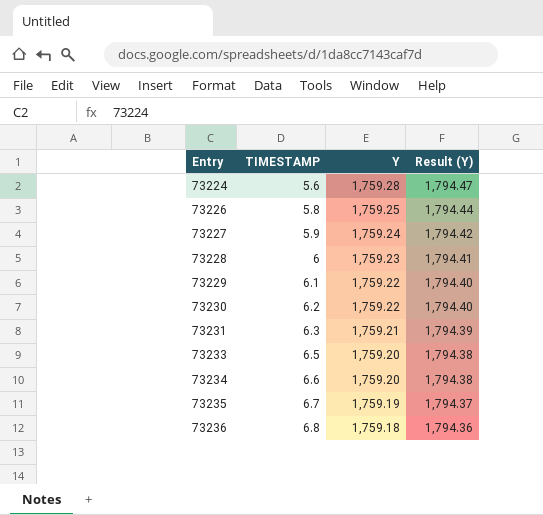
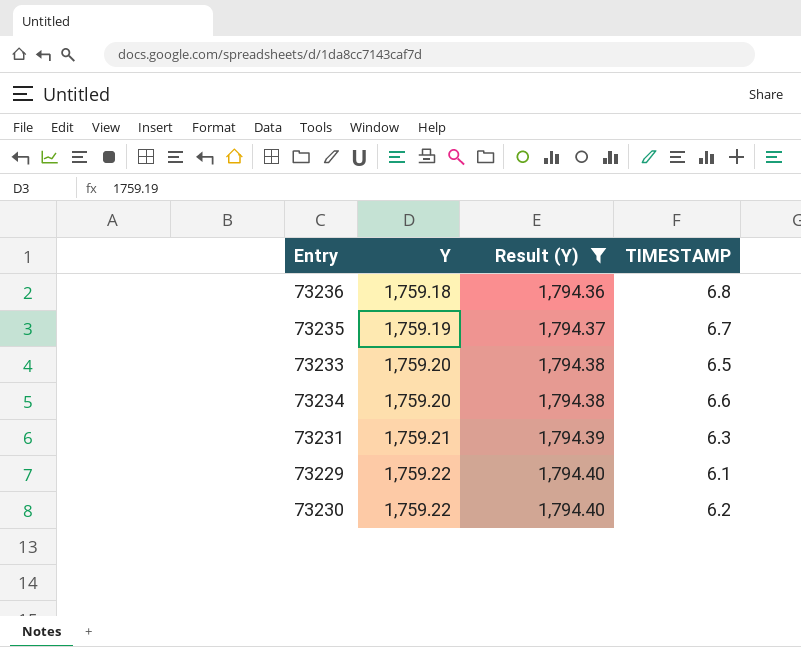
filter: none -> Result (Y) <= 1,794.40
row order: Entry ascending -> Y ascending
column TIMESTAMP | position: 2 -> 4

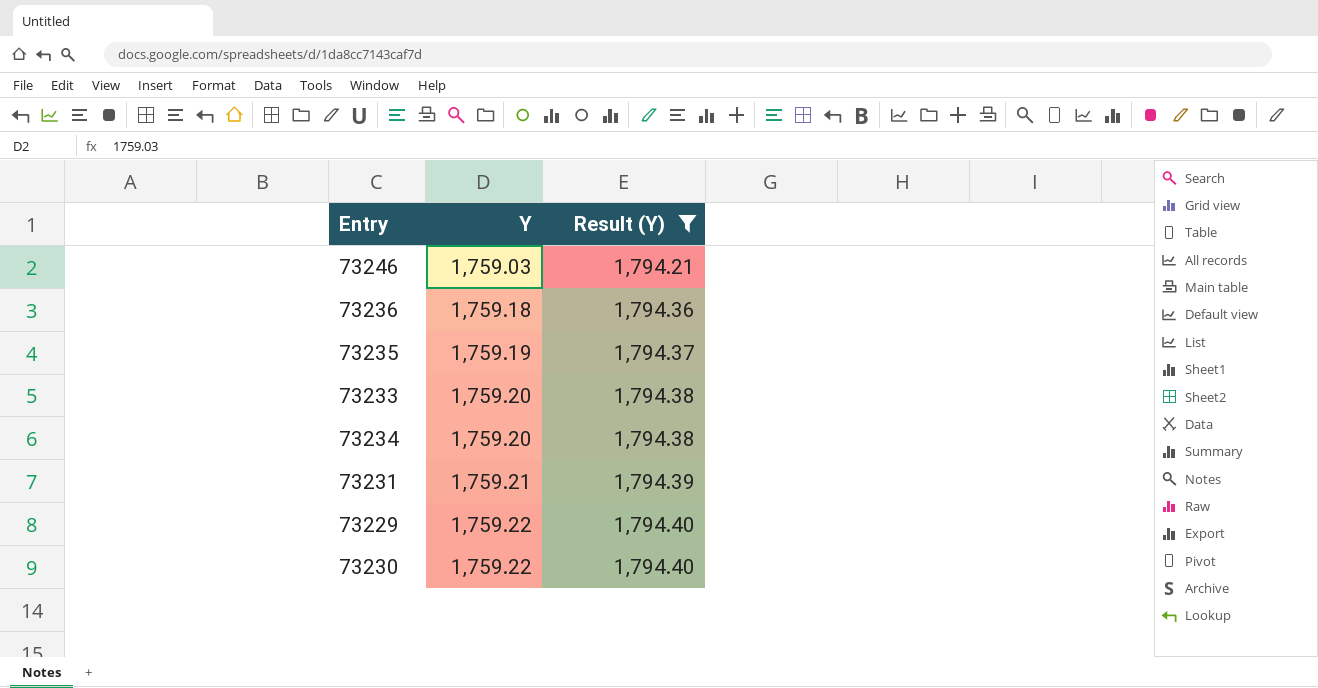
column TIMESTAMP | position: 4 -> none
row 73246: none -> 1,759.03 | 1,794.21

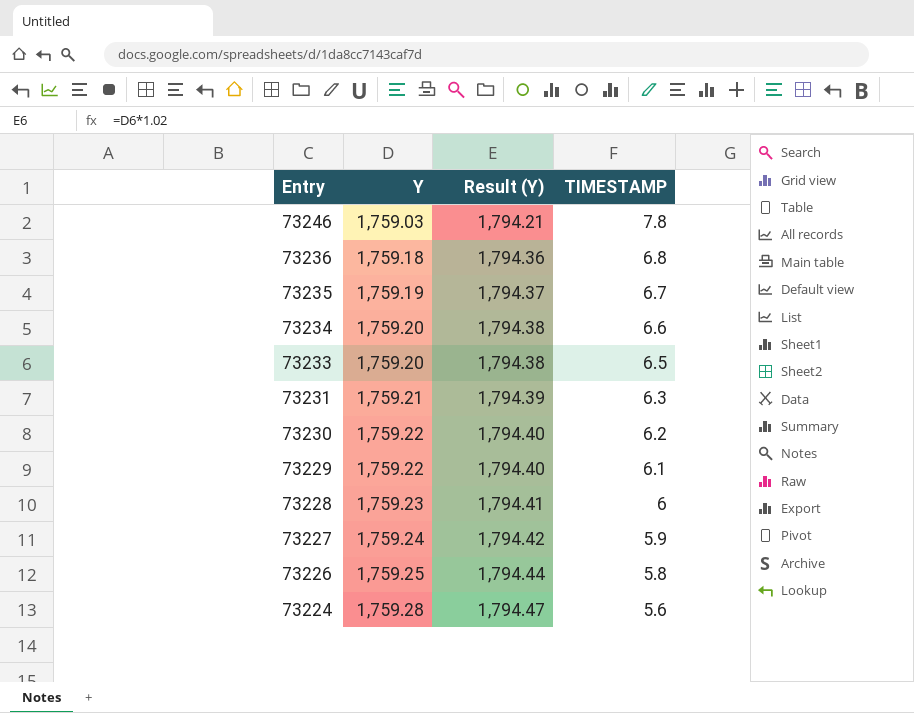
filter: Result (Y) <= 1,794.40 -> none
row order: Y ascending -> Entry descending
column TIMESTAMP | position: none -> 4

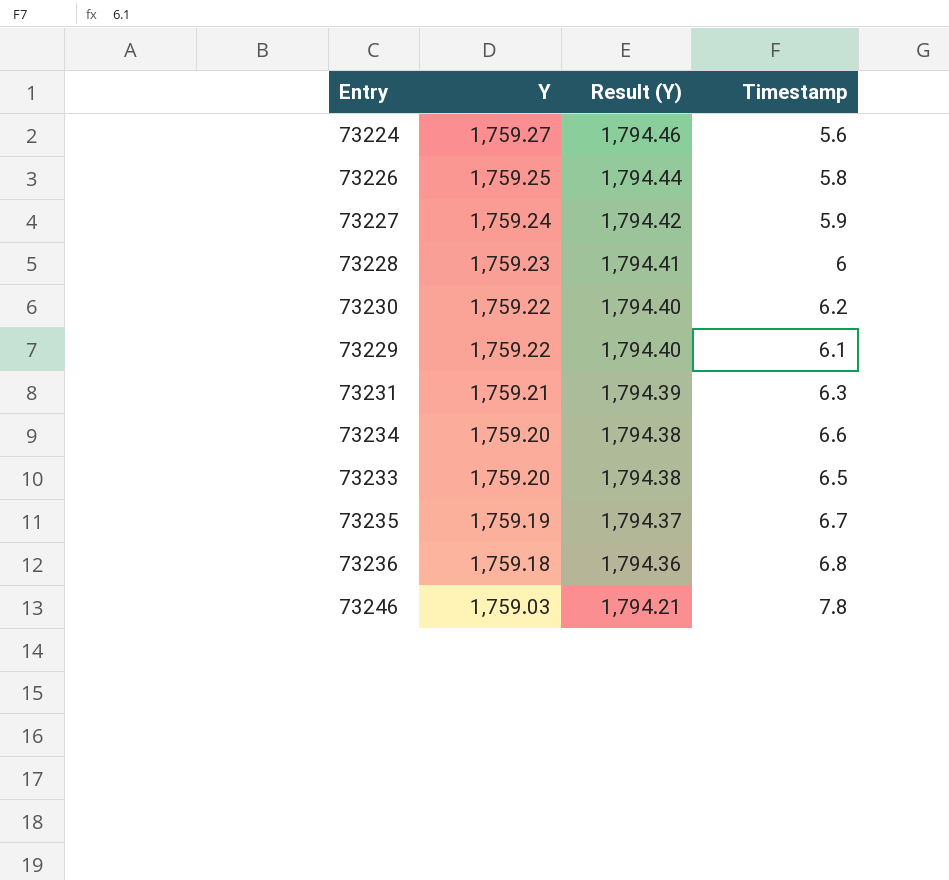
row order: Entry descending -> Y descending
column name: TIMESTAMP -> Timestamp
73224 | Y: 1,759.28 -> 1,759.27
73224 | Result (Y): 1,794.47 -> 1,794.46

